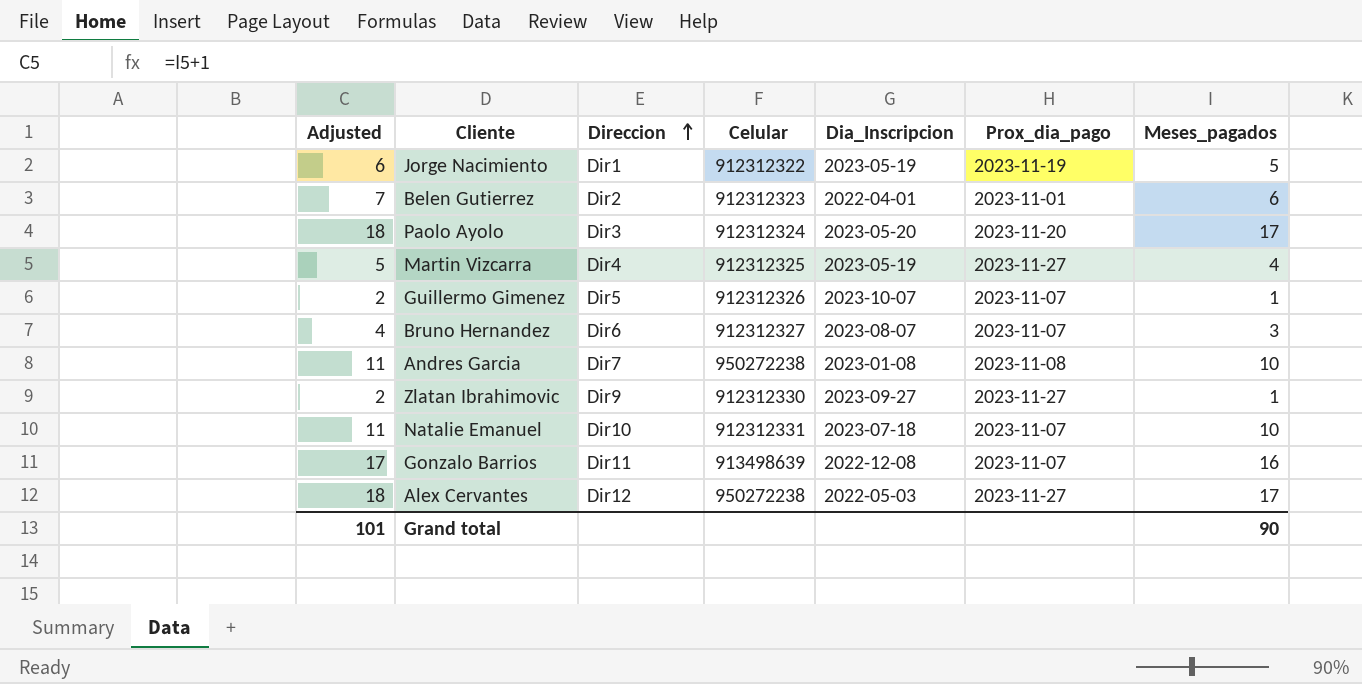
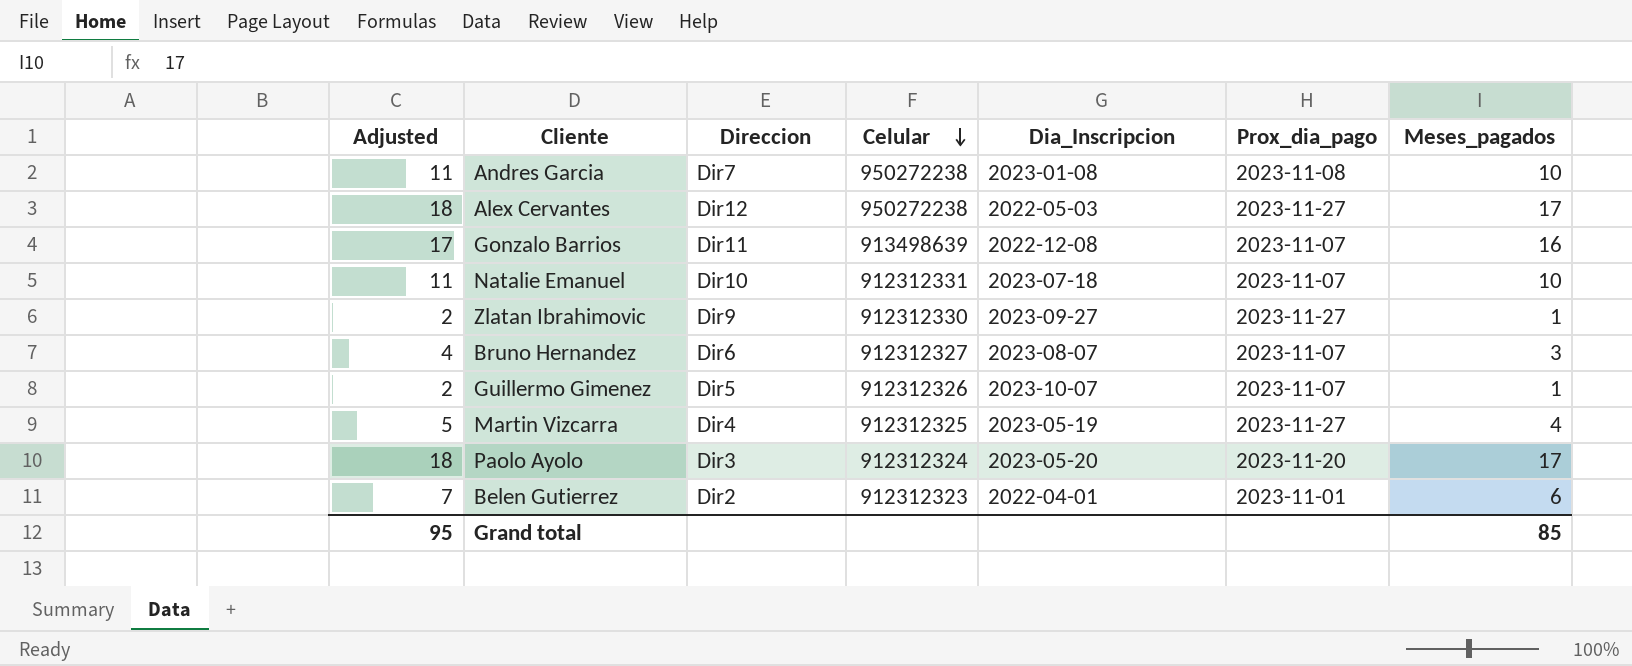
row order: Direccion ascending -> Celular descending
row Jorge Nacimiento: 6 | Dir1 | 912312322 | 2023-05-19 | 2023-11-19 | 5 -> none
Grand total | Adjusted: 101 -> 95
Grand total | Meses_pagados: 90 -> 85

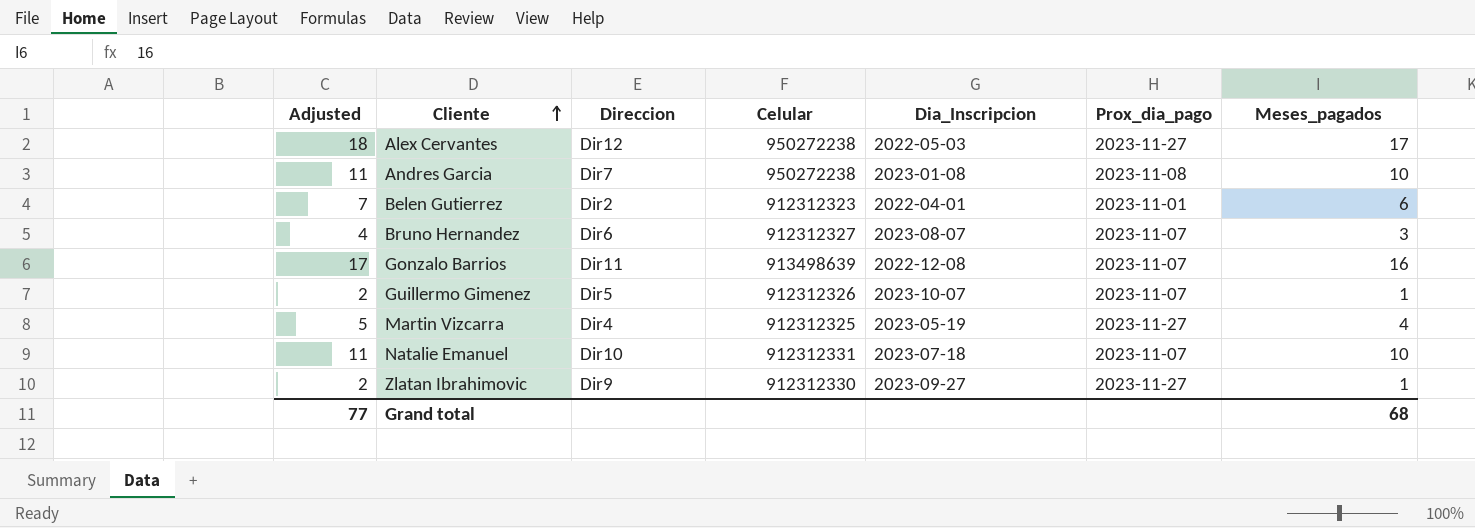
row order: Celular descending -> Cliente ascending
row Paolo Ayolo: 18 | Dir3 | 912312324 | 2023-05-20 | 2023-11-20 | 17 -> none
Grand total | Adjusted: 95 -> 77
Grand total | Meses_pagados: 85 -> 68

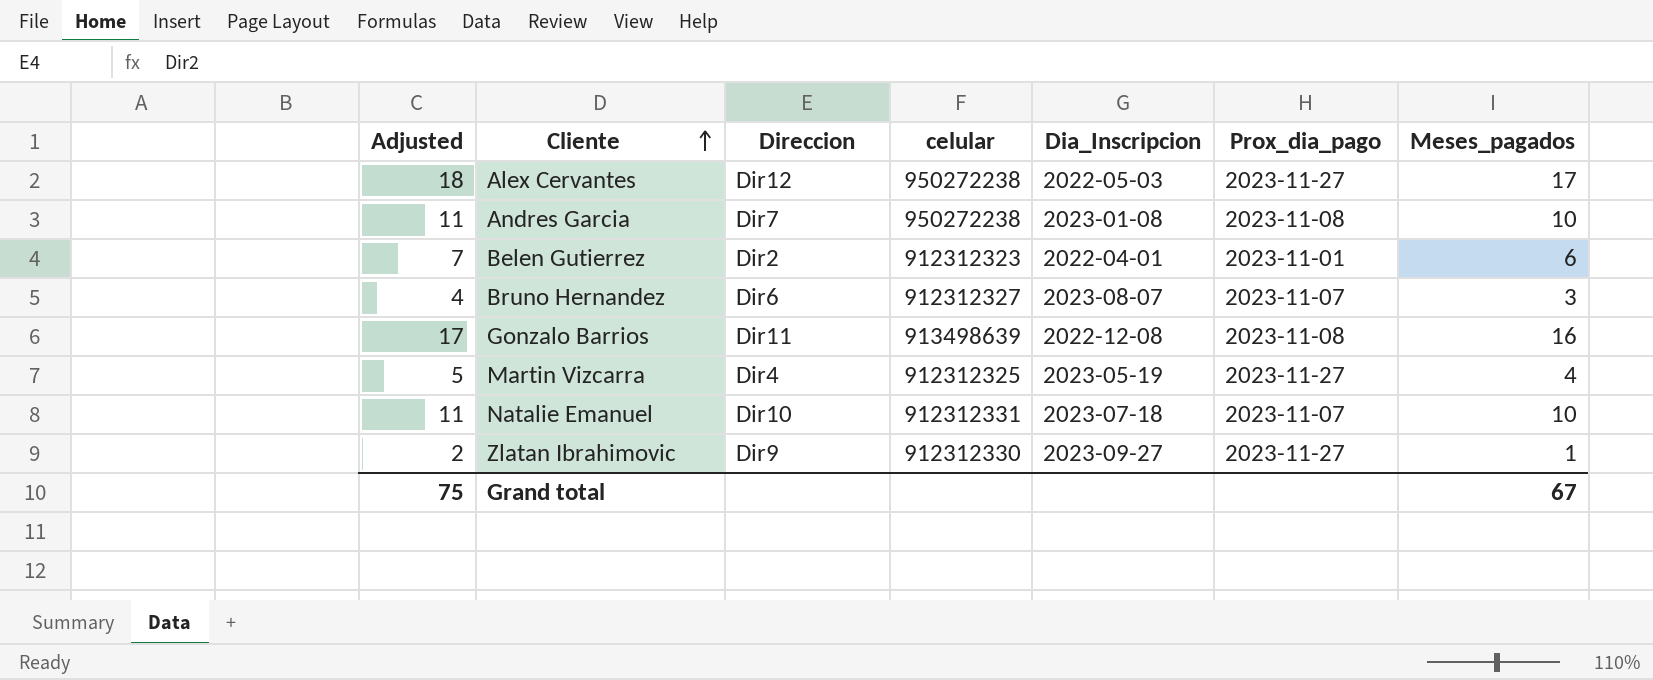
column name: Celular -> celular
row Guillermo Gimenez: 2 | Dir5 | 912312326 | 2023-10-07 | 2023-11-07 | 1 -> none
Gonzalo Barrios | Prox_dia_pago: 2023-11-07 -> 2023-11-08
Grand total | Adjusted: 77 -> 75
Grand total | Meses_pagados: 68 -> 67

